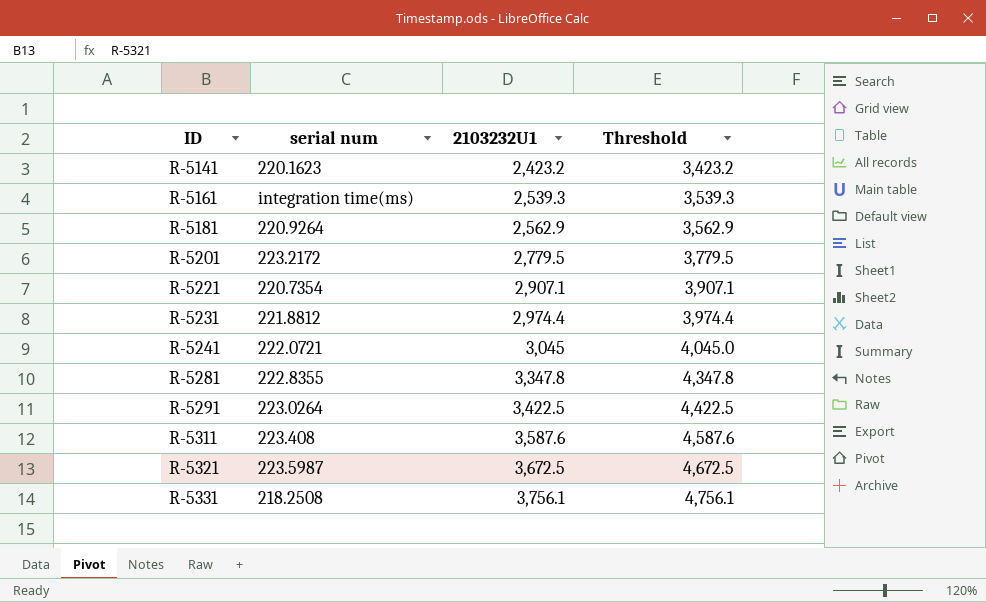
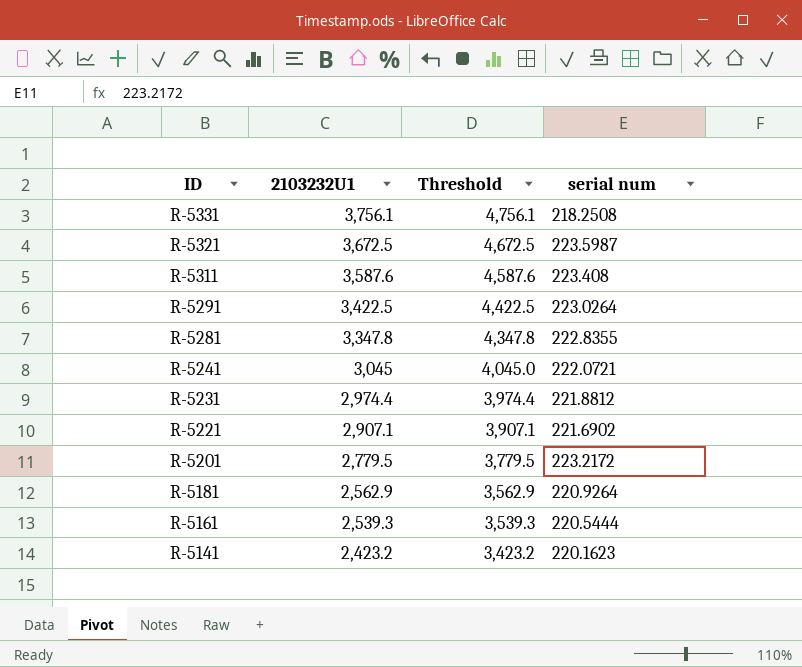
row order: ID ascending -> ID descending
column serial num | position: 2 -> 4
R-5221 | serial num: 220.7354 -> 221.6902
R-5161 | serial num: integration time(ms) -> 220.5444

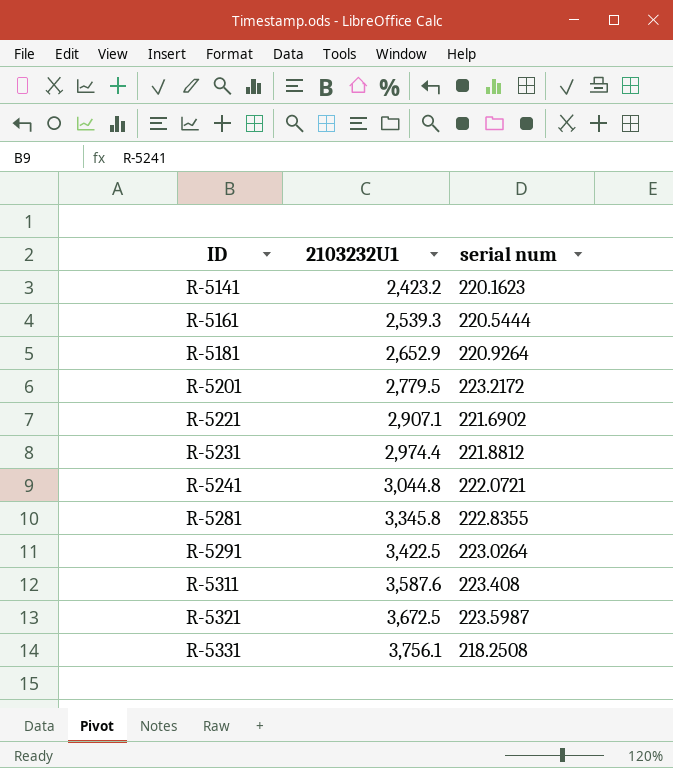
row order: ID descending -> ID ascending
column Threshold | formula: [2103232U1] + 1000 -> none
R-5181 | 2103232U1: 2,562.9 -> 2,652.9
R-5241 | 2103232U1: 3,045 -> 3,044.8
R-5281 | 2103232U1: 3,347.8 -> 3,345.8

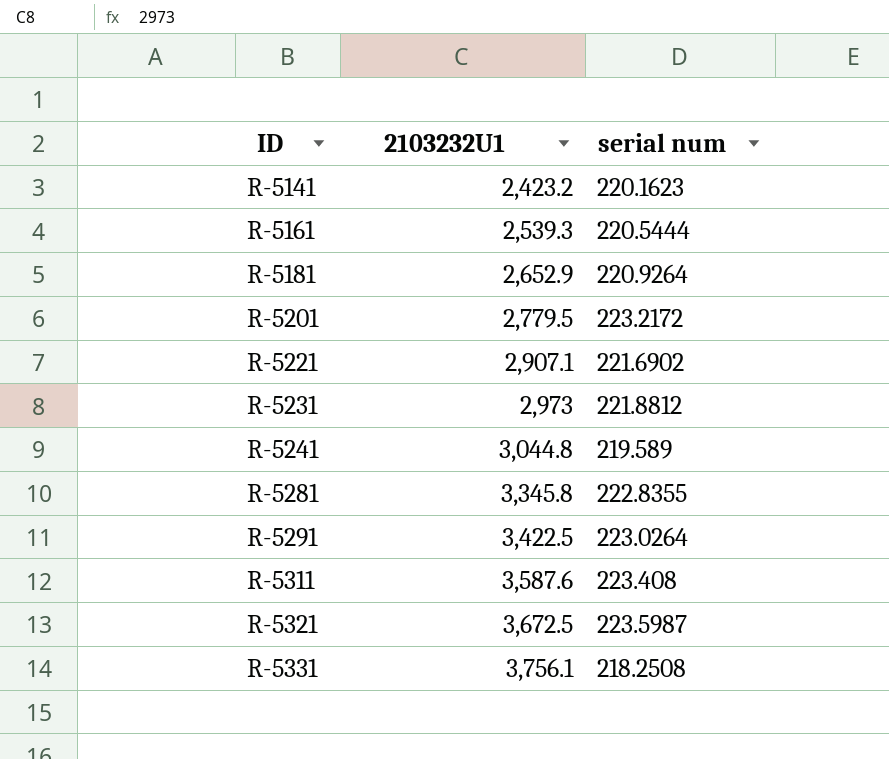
R-5231 | 2103232U1: 2,974.4 -> 2,973
R-5241 | serial num: 222.0721 -> 219.589

